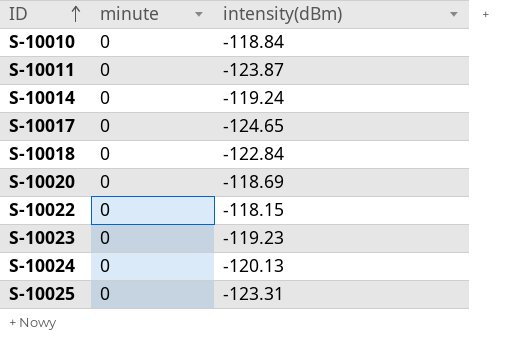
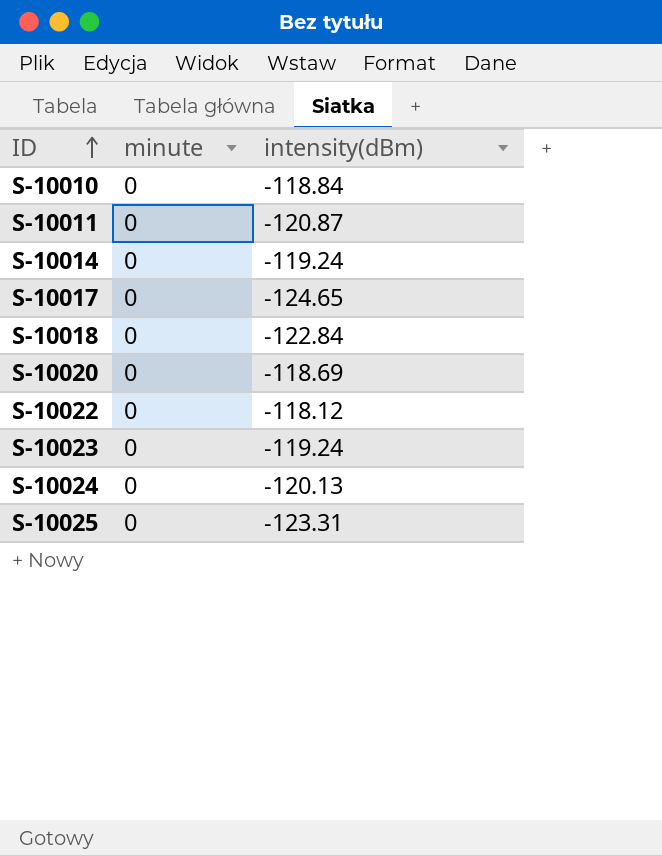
S-10011 | intensity(dBm): -123.87 -> -120.87
S-10022 | intensity(dBm): -118.15 -> -118.12
S-10023 | intensity(dBm): -119.23 -> -119.24

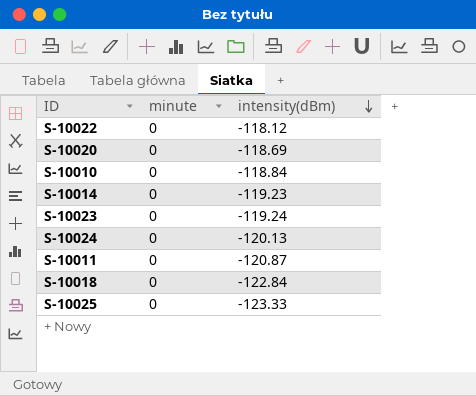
row order: ID ascending -> intensity(dBm) descending
row S-10017: 0 | -124.65 -> none
S-10014 | intensity(dBm): -119.24 -> -119.23
S-10025 | intensity(dBm): -123.31 -> -123.33

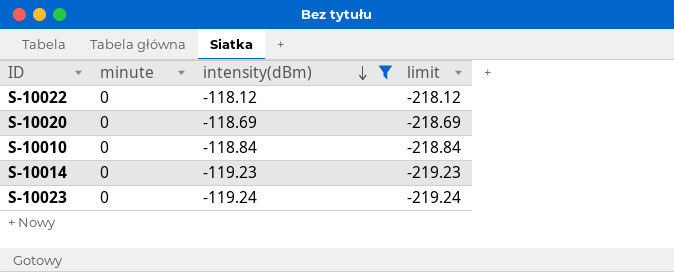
filter: none -> intensity(dBm) >= -119.24
column limit | formula: none -> [intensity(dBm)] - 100

